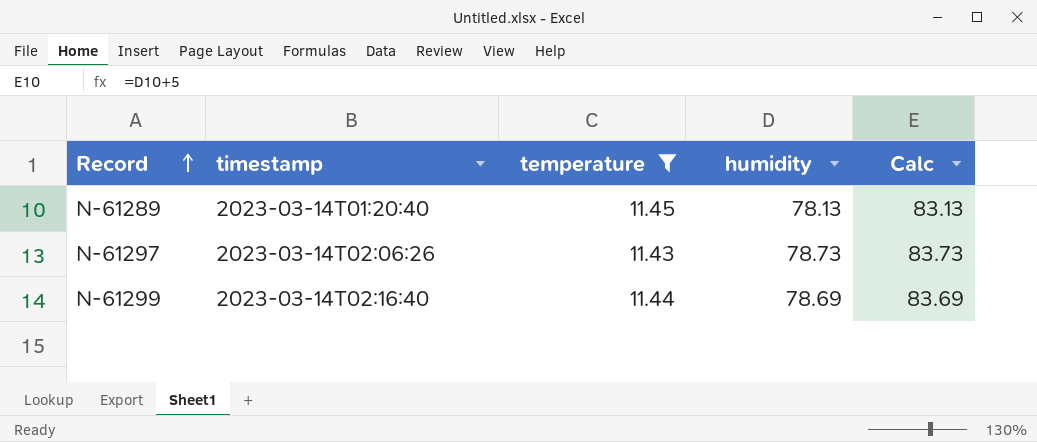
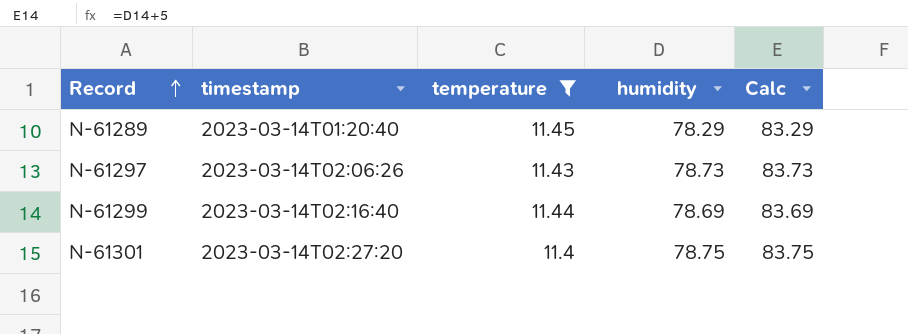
N-61289 | humidity: 78.13 -> 78.29
N-61289 | Calc: 83.13 -> 83.29
row N-61301: none -> 2023-03-14T02:27:20 | 11.4 | 78.75 | 83.75

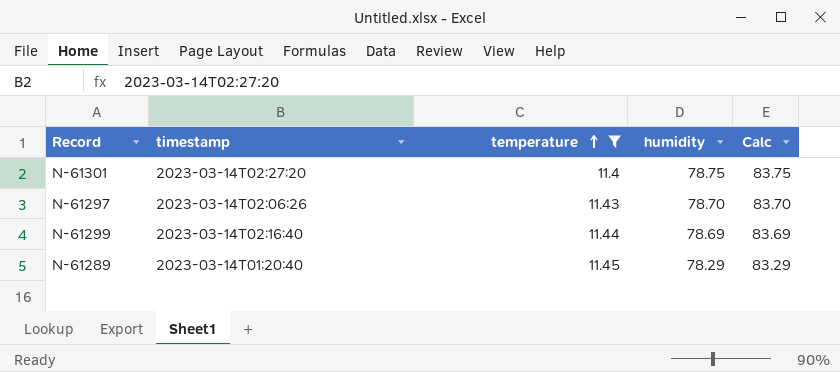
row order: Record ascending -> temperature ascending
N-61297 | humidity: 78.73 -> 78.70
N-61297 | Calc: 83.73 -> 83.70

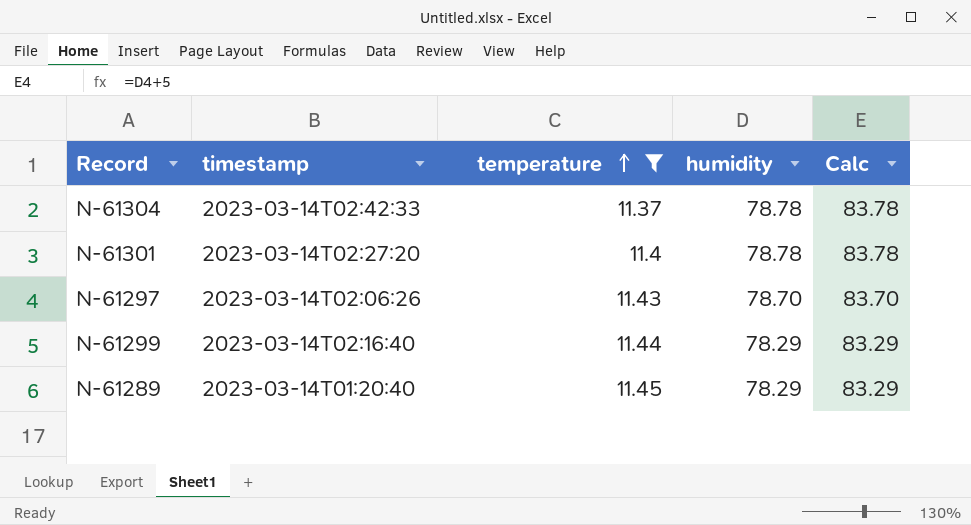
row N-61304: none -> 2023-03-14T02:42:33 | 11.37 | 78.78 | 83.78
N-61301 | humidity: 78.75 -> 78.78
N-61301 | Calc: 83.75 -> 83.78
N-61299 | humidity: 78.69 -> 78.29
N-61299 | Calc: 83.69 -> 83.29

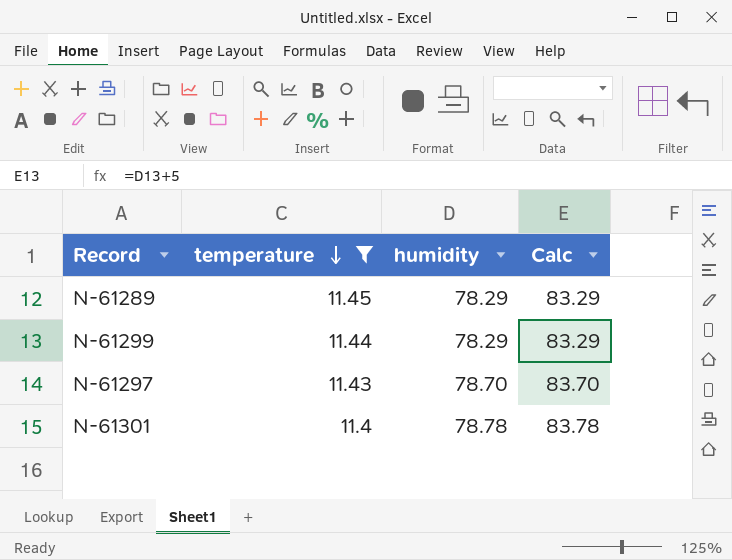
row order: temperature ascending -> temperature descending
column timestamp | position: 2 -> none
row N-61304: 2023-03-14T02:42:33 | 11.37 | 78.78 | 83.78 -> none

